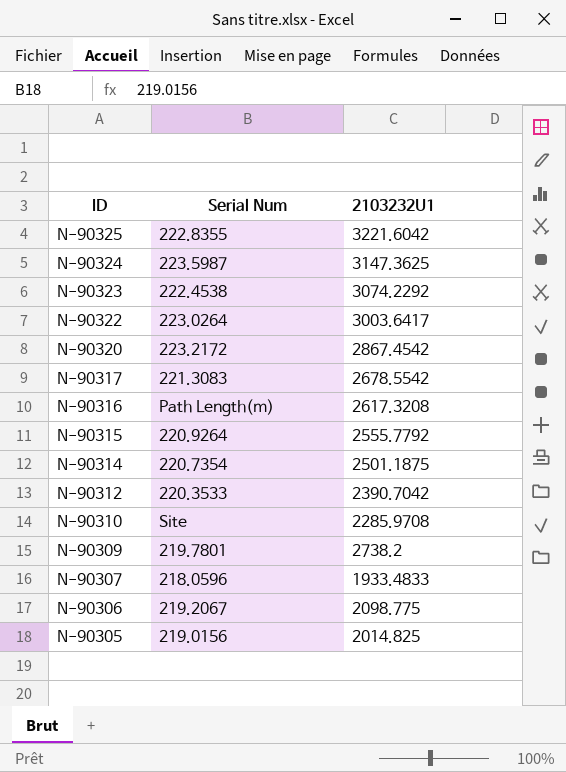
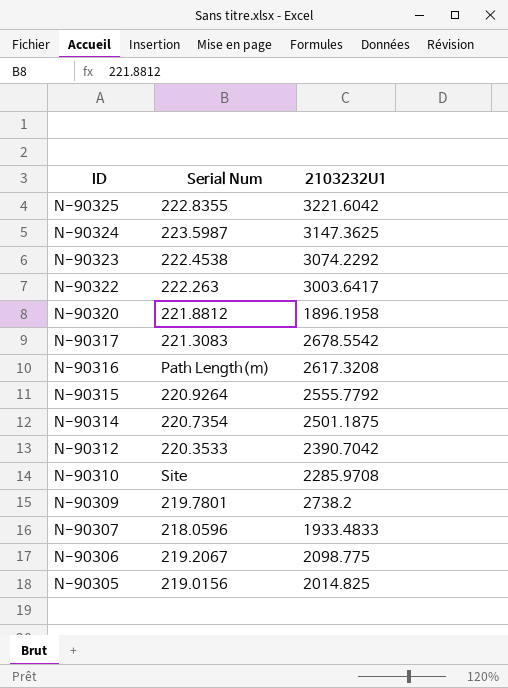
N-90322 | Serial Num: 223.0264 -> 222.263
N-90320 | Serial Num: 223.2172 -> 221.8812
N-90320 | 2103232U1: 2867.4542 -> 1896.1958

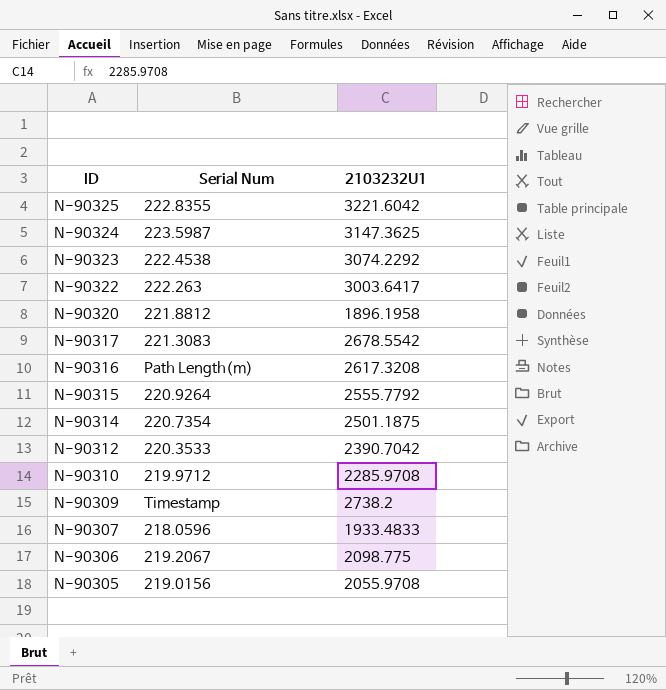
N-90310 | Serial Num: Site -> 219.9712
N-90309 | Serial Num: 219.7801 -> Timestamp
N-90305 | 2103232U1: 2014.825 -> 2055.9708

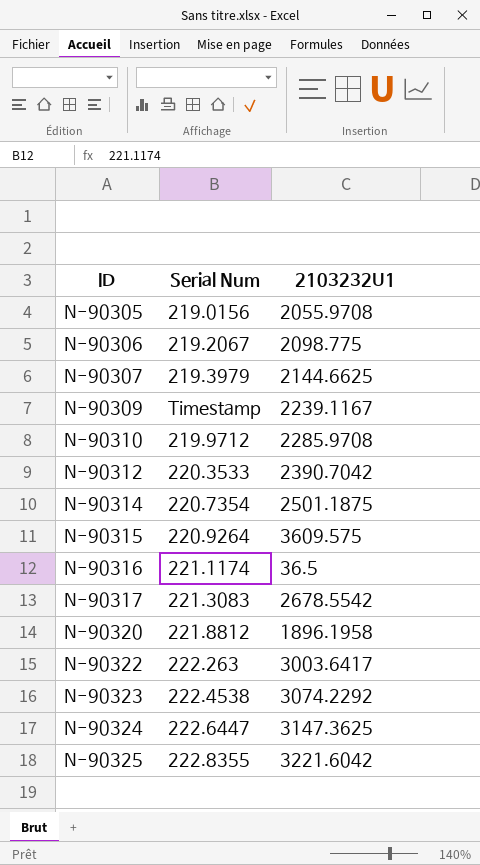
row order: ID descending -> ID ascending
N-90307 | Serial Num: 218.0596 -> 219.3979
N-90307 | 2103232U1: 1933.4833 -> 2144.6625
N-90309 | 2103232U1: 2738.2 -> 2239.1167
N-90315 | 2103232U1: 2555.7792 -> 3609.575
N-90316 | Serial Num: Path Length(m) -> 221.1174
N-90316 | 2103232U1: 2617.3208 -> 36.5
N-90324 | Serial Num: 223.5987 -> 222.6447

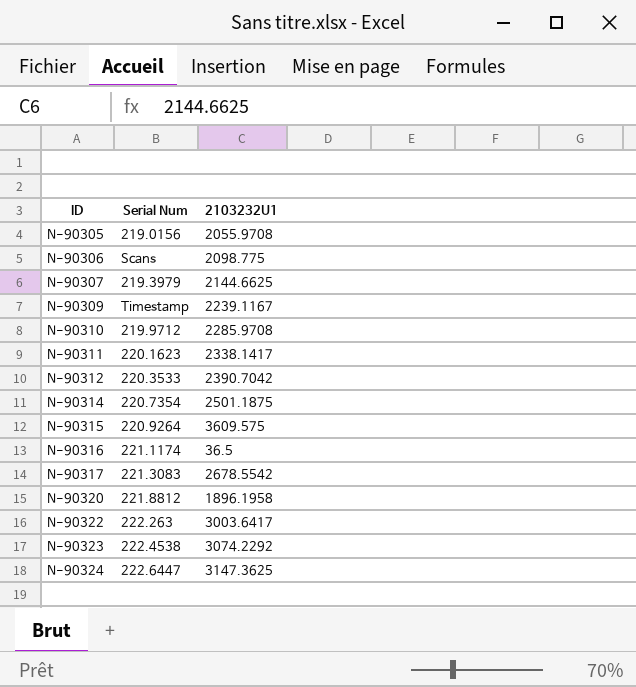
row N-90325: 222.8355 | 3221.6042 -> none
N-90306 | Serial Num: 219.2067 -> Scans
row N-90311: none -> 220.1623 | 2338.1417

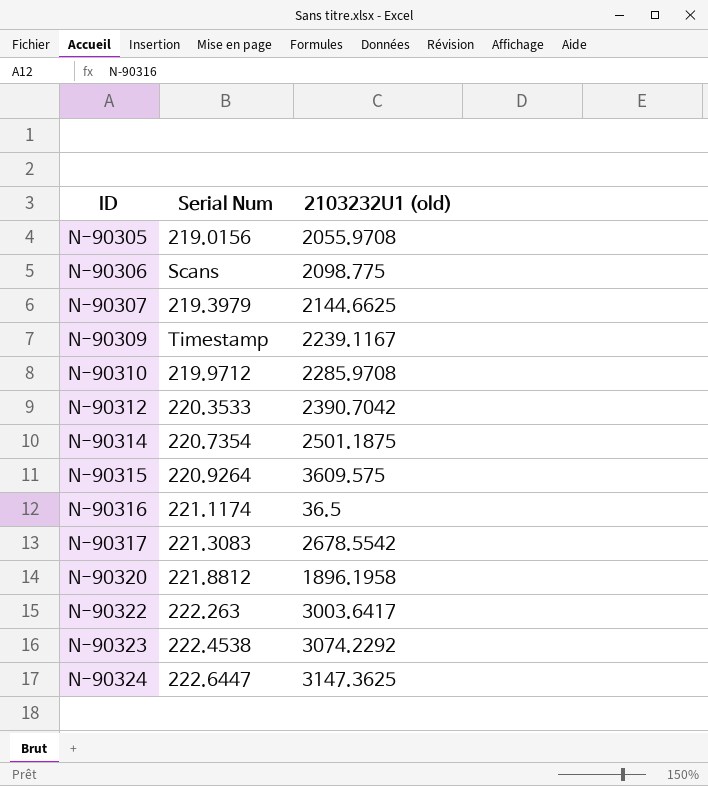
column name: 2103232U1 -> 2103232U1 (old)
row N-90311: 220.1623 | 2338.1417 -> none

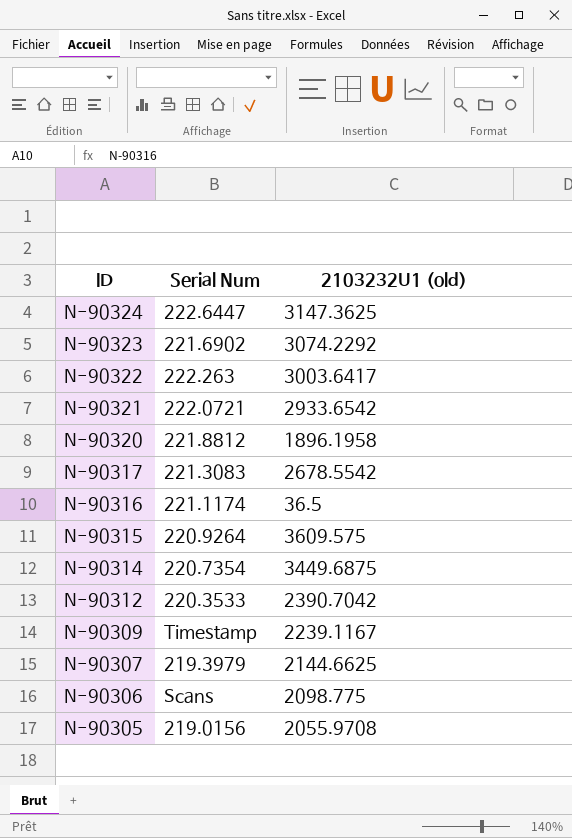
row order: ID ascending -> ID descending
row N-90310: 219.9712 | 2285.9708 -> none
N-90323 | Serial Num: 222.4538 -> 221.6902
row N-90321: none -> 222.0721 | 2933.6542
N-90314 | 2103232U1 (old): 2501.1875 -> 3449.6875

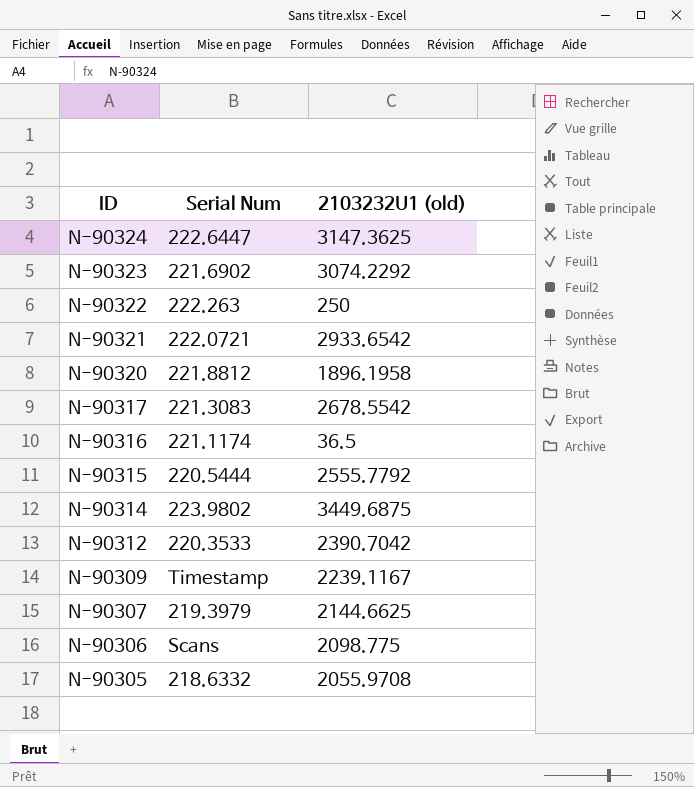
N-90322 | 2103232U1 (old): 3003.6417 -> 250
N-90315 | Serial Num: 220.9264 -> 220.5444
N-90315 | 2103232U1 (old): 3609.575 -> 2555.7792
N-90314 | Serial Num: 220.7354 -> 223.9802
N-90305 | Serial Num: 219.0156 -> 218.6332

